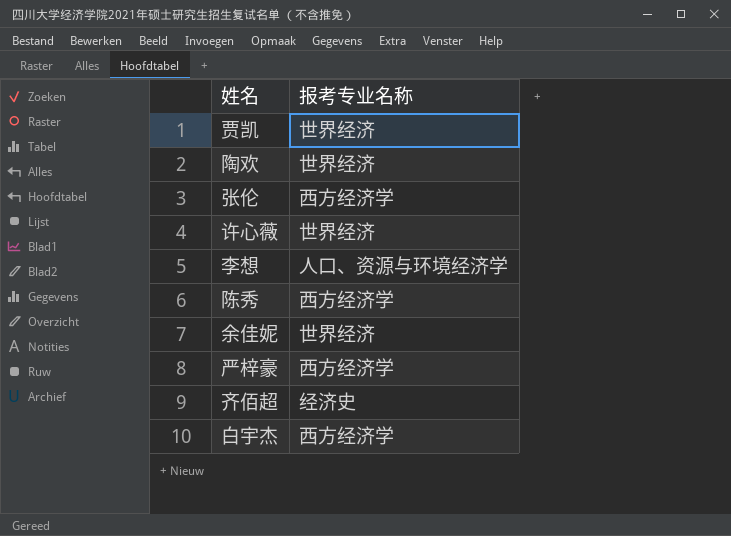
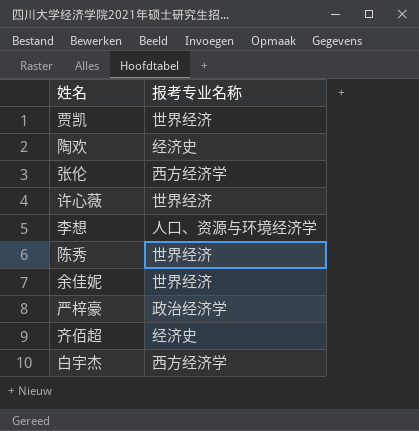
陶欢 | 报考专业名称: 世界经济 -> 经济史
陈秀 | 报考专业名称: 西方经济学 -> 世界经济
严梓豪 | 报考专业名称: 西方经济学 -> 政治经济学

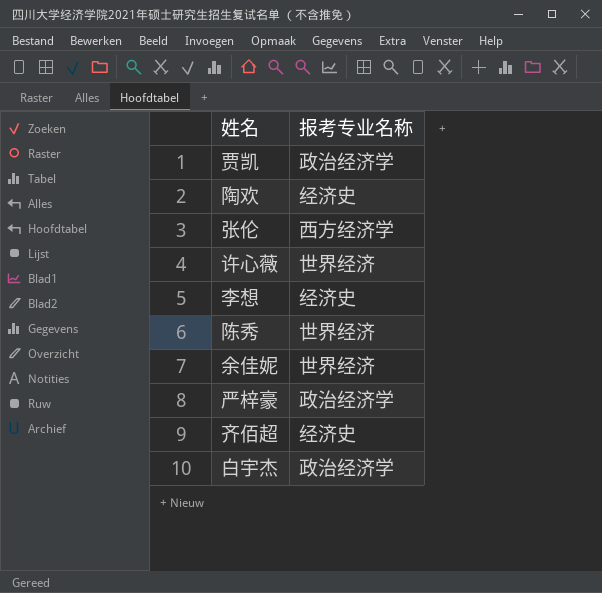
贾凯 | 报考专业名称: 世界经济 -> 政治经济学
李想 | 报考专业名称: 人口、资源与环境经济学 -> 经济史
白宇杰 | 报考专业名称: 西方经济学 -> 政治经济学

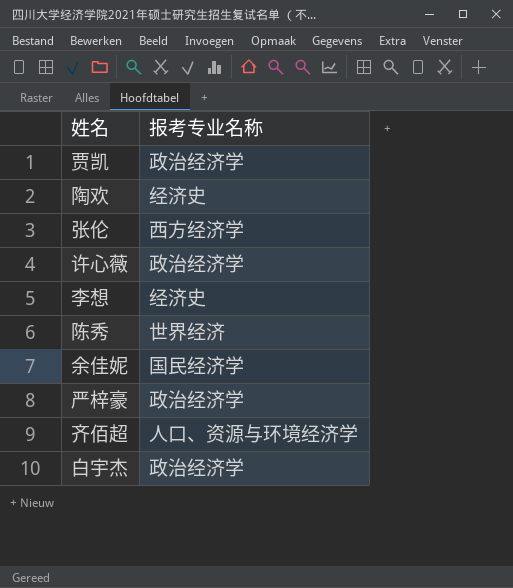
许心薇 | 报考专业名称: 世界经济 -> 政治经济学
余佳妮 | 报考专业名称: 世界经济 -> 国民经济学
齐佰超 | 报考专业名称: 经济史 -> 人口、资源与环境经济学

